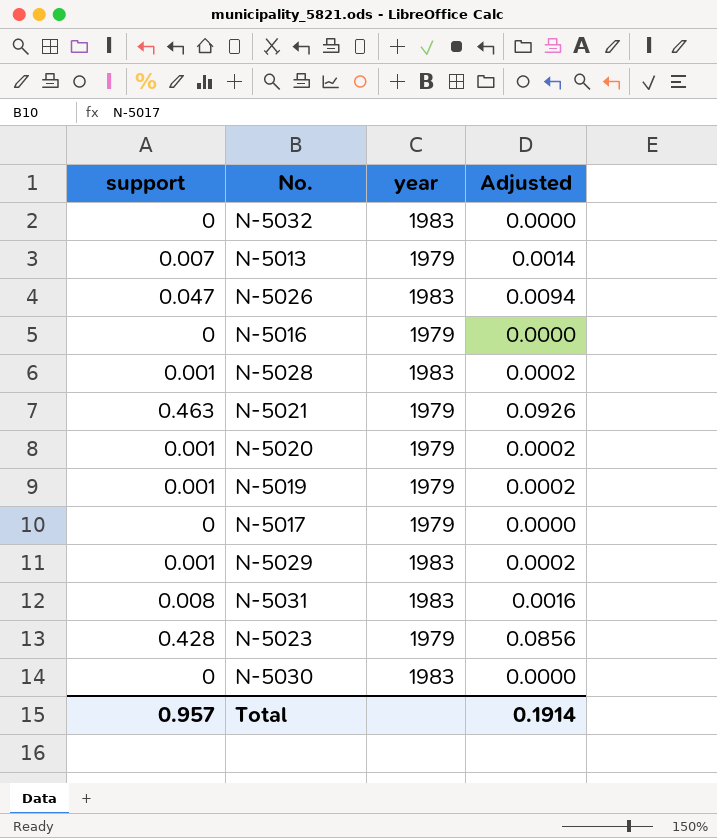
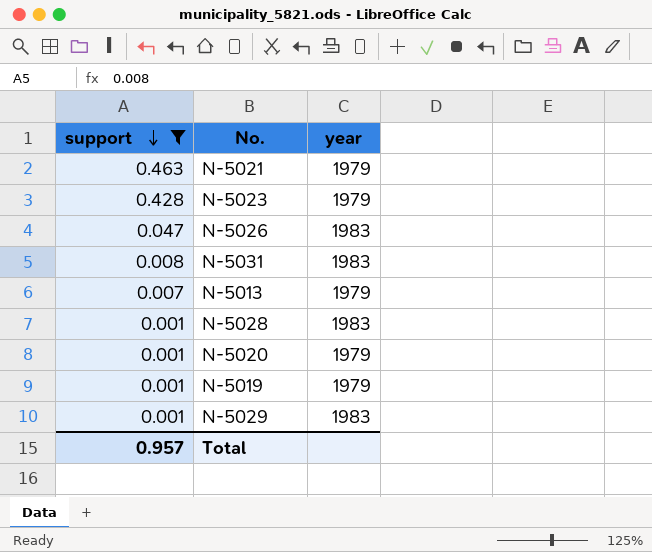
filter: none -> support != 0
row order: none -> support descending
column Adjusted | formula: [support] * 0.2 -> none

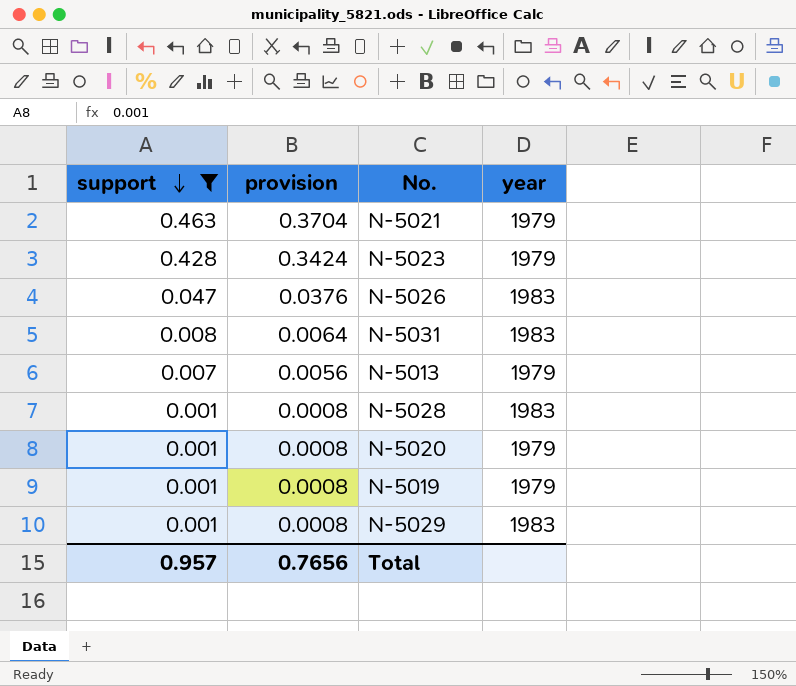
column provision | formula: none -> [support] * 0.8

